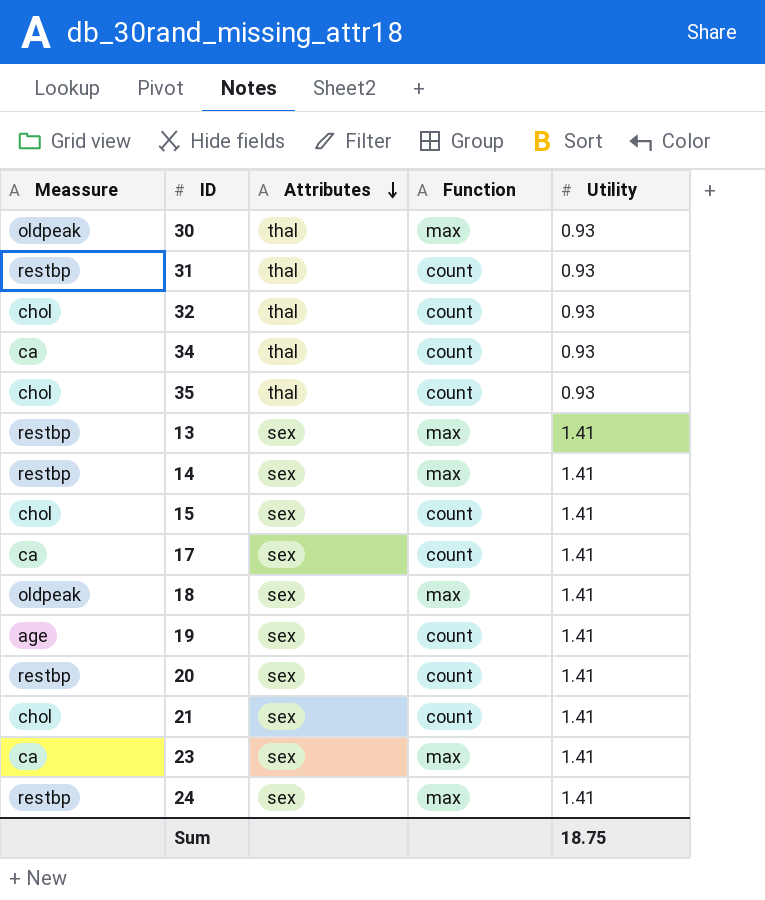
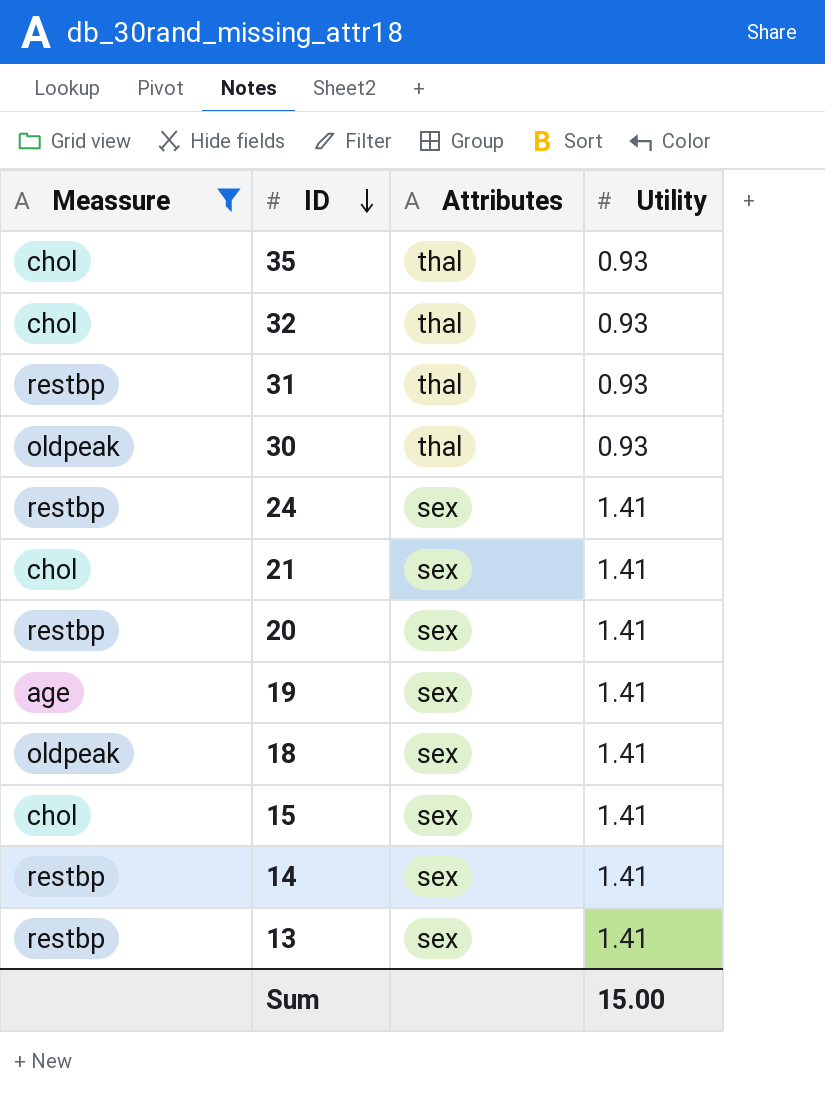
filter: none -> Meassure != ca
row order: Attributes descending -> ID descending
column Function | position: 4 -> none
Sum | Utility: 18.75 -> 15.00

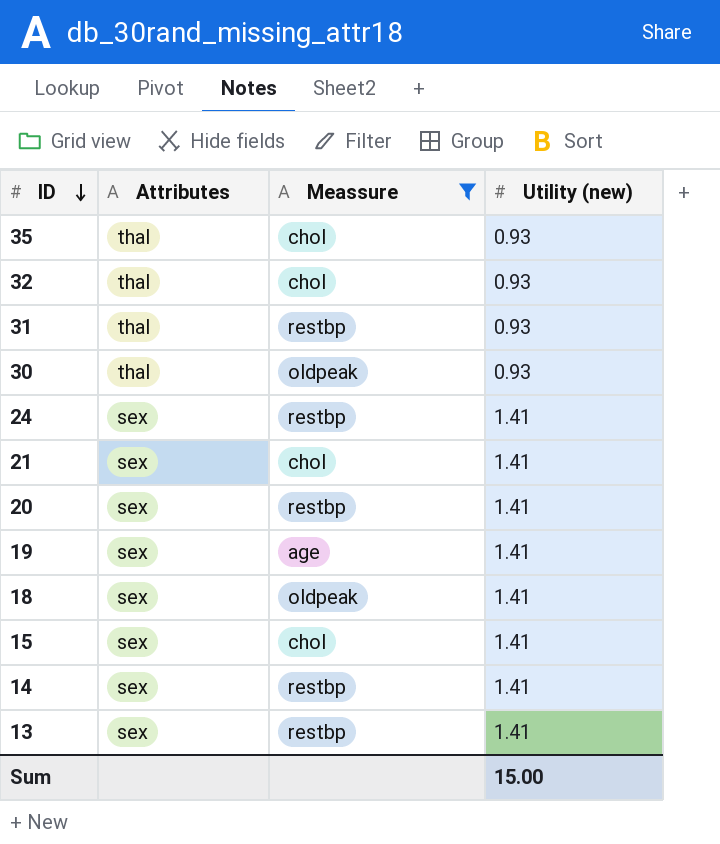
column Meassure | position: 1 -> 3
column name: Utility -> Utility (new)

